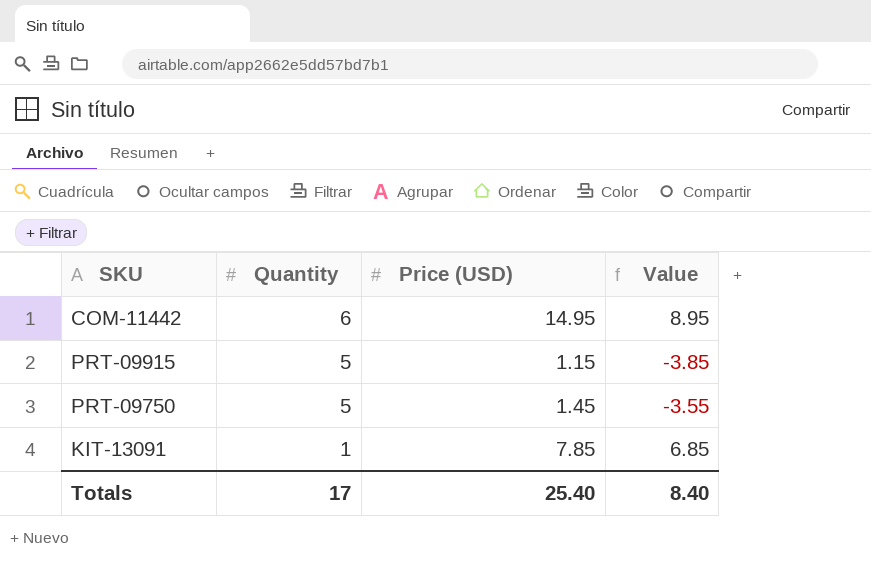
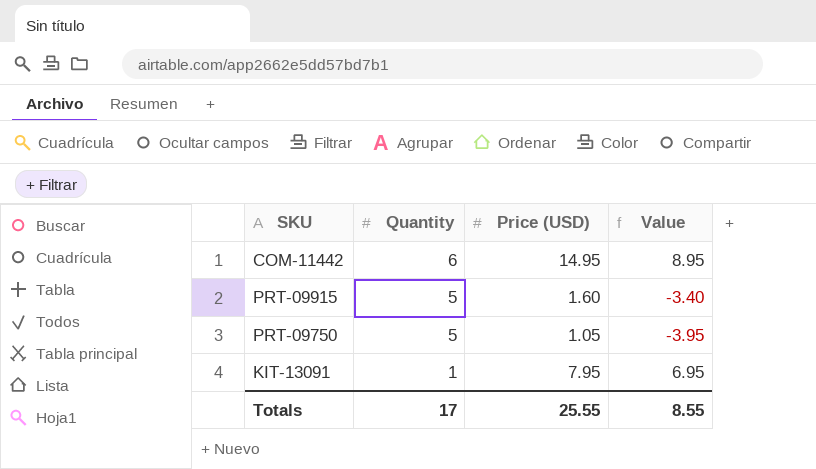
PRT-09915 | Price (USD): 1.15 -> 1.60
PRT-09915 | Value: -3.85 -> -3.40
PRT-09750 | Price (USD): 1.45 -> 1.05
PRT-09750 | Value: -3.55 -> -3.95
KIT-13091 | Price (USD): 7.85 -> 7.95
KIT-13091 | Value: 6.85 -> 6.95
Totals | Price (USD): 25.40 -> 25.55
Totals | Value: 8.40 -> 8.55

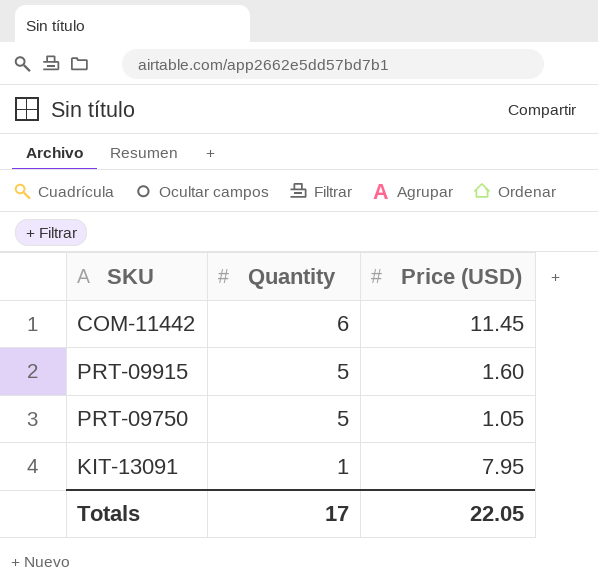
column Value | formula: [Price (USD)] - [Quantity] -> none
COM-11442 | Price (USD): 14.95 -> 11.45
Totals | Price (USD): 25.55 -> 22.05

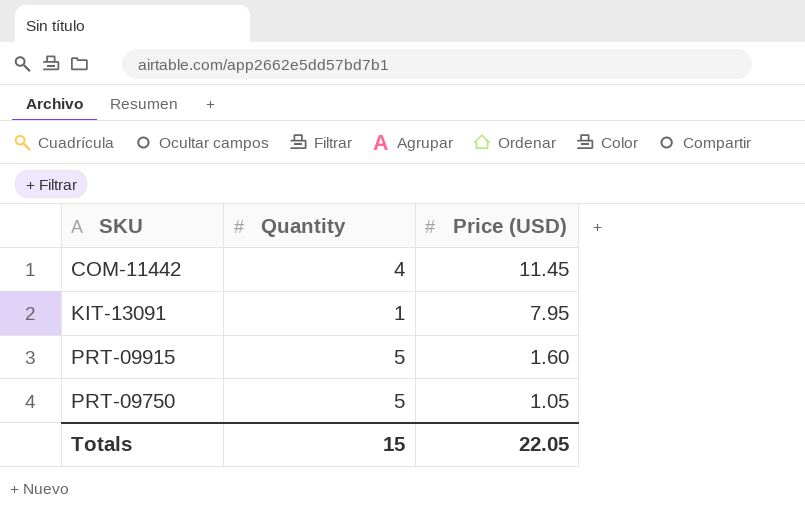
row order: Quantity descending -> Price (USD) descending
COM-11442 | Quantity: 6 -> 4
Totals | Quantity: 17 -> 15

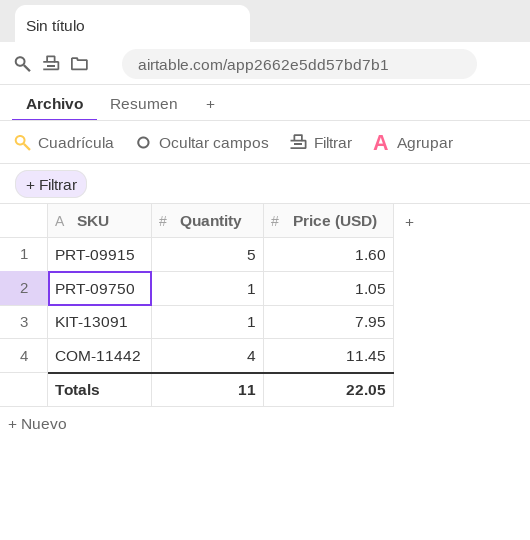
row order: Price (USD) descending -> SKU descending
PRT-09750 | Quantity: 5 -> 1
Totals | Quantity: 15 -> 11

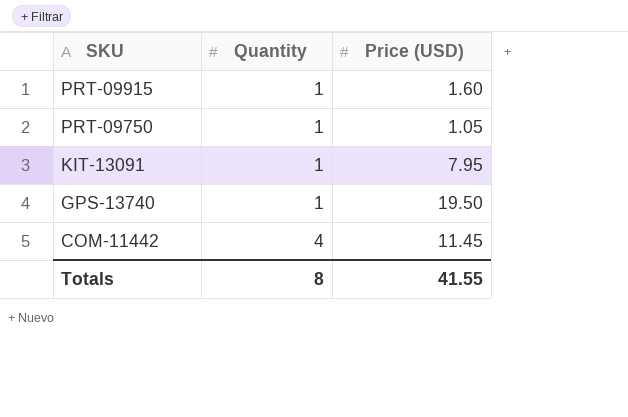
PRT-09915 | Quantity: 5 -> 1
row GPS-13740: none -> 1 | 19.50
Totals | Quantity: 11 -> 8
Totals | Price (USD): 22.05 -> 41.55

